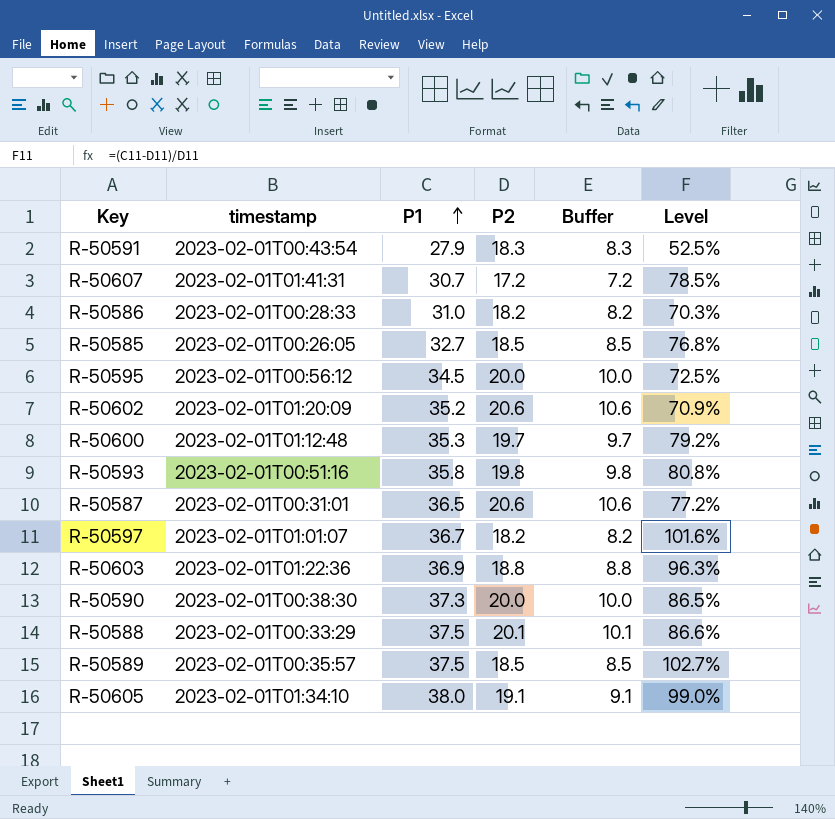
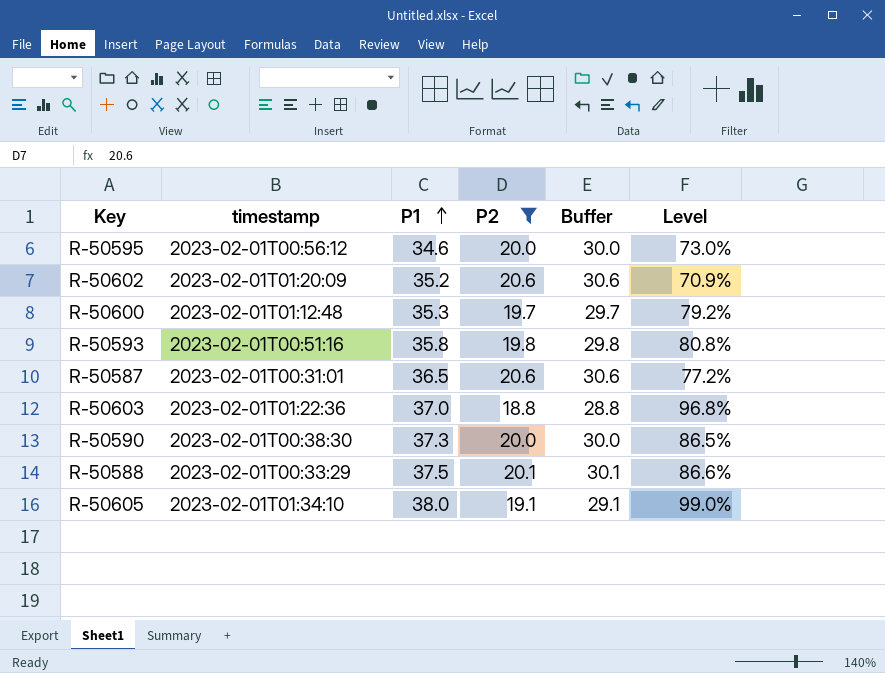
filter: none -> P2 >= 18.8
column Buffer | formula: [P2] - 10 -> [P2] + 10
R-50595 | P1: 34.5 -> 34.6
R-50595 | Level: 72.5% -> 73.0%
R-50603 | P1: 36.9 -> 37.0
R-50603 | Level: 96.3% -> 96.8%

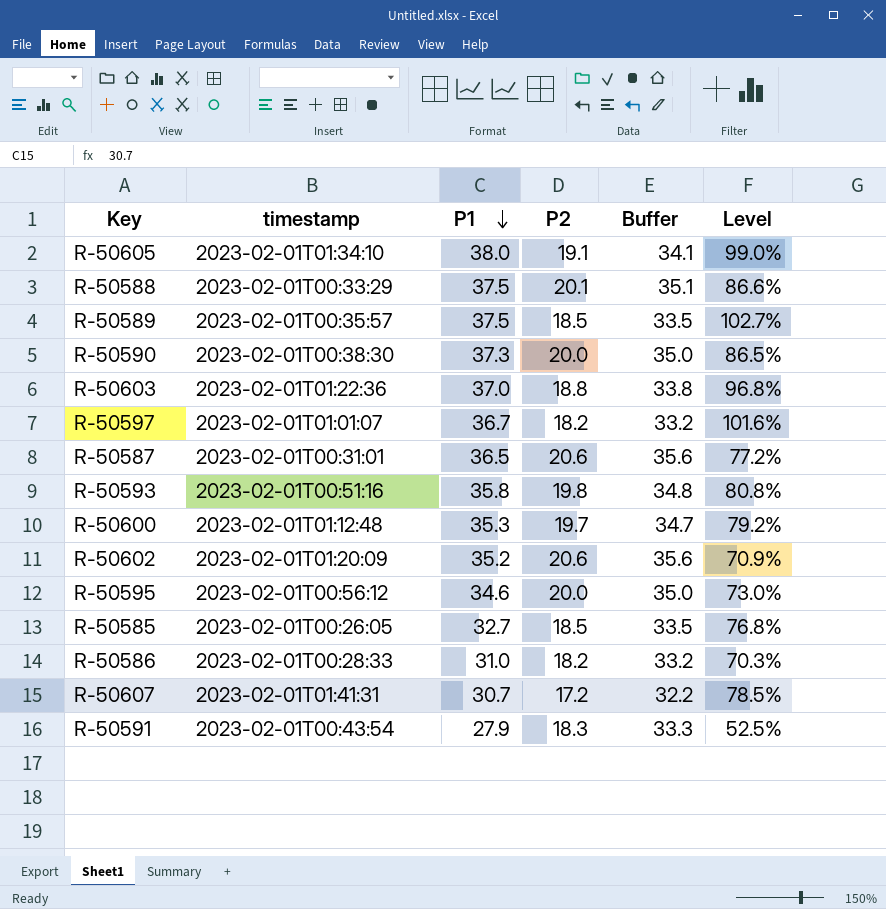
filter: P2 >= 18.8 -> none
row order: P1 ascending -> P1 descending
column Buffer | formula: [P2] + 10 -> [P2] + 15

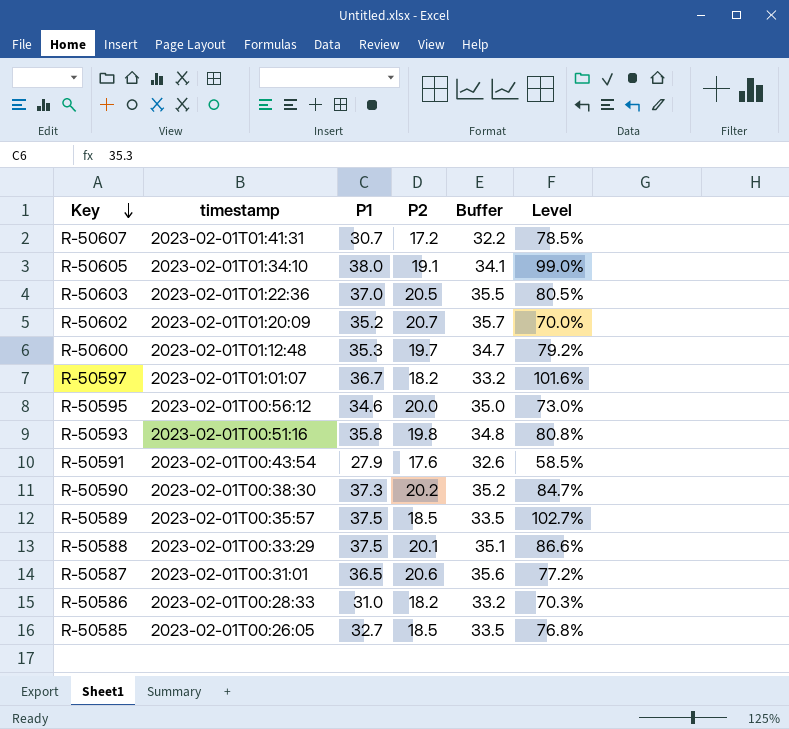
row order: P1 descending -> Key descending
R-50603 | P2: 18.8 -> 20.5
R-50603 | Buffer: 33.8 -> 35.5
R-50603 | Level: 96.8% -> 80.5%
R-50602 | P2: 20.6 -> 20.7
R-50602 | Buffer: 35.6 -> 35.7
R-50602 | Level: 70.9% -> 70.0%
R-50591 | P2: 18.3 -> 17.6
R-50591 | Buffer: 33.3 -> 32.6
R-50591 | Level: 52.5% -> 58.5%
R-50590 | P2: 20.0 -> 20.2
R-50590 | Buffer: 35.0 -> 35.2
R-50590 | Level: 86.5% -> 84.7%

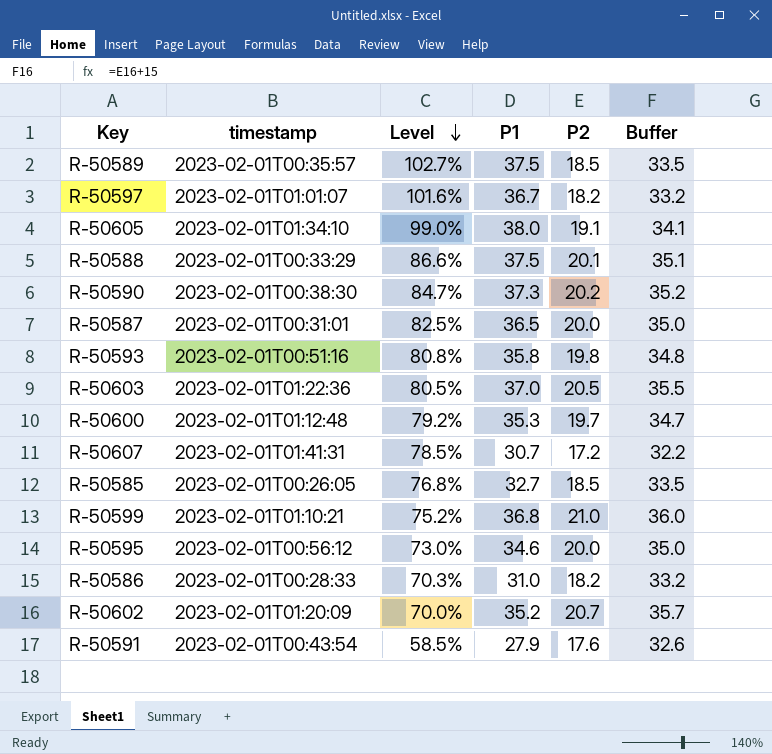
row order: Key descending -> Level descending
column Level | position: 6 -> 3
R-50587 | Level: 77.2% -> 82.5%
R-50587 | P2: 20.6 -> 20.0
R-50587 | Buffer: 35.6 -> 35.0
row R-50599: none -> 2023-02-01T01:10:21 | 75.2% | 36.8 | 21.0 | 36.0

